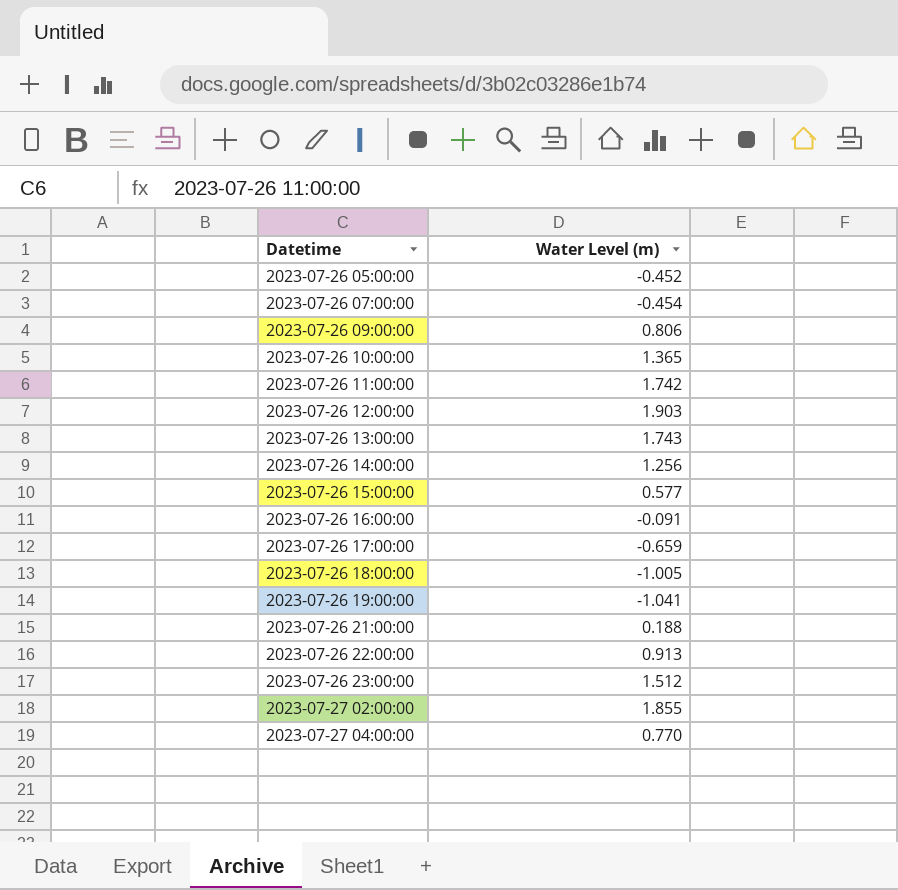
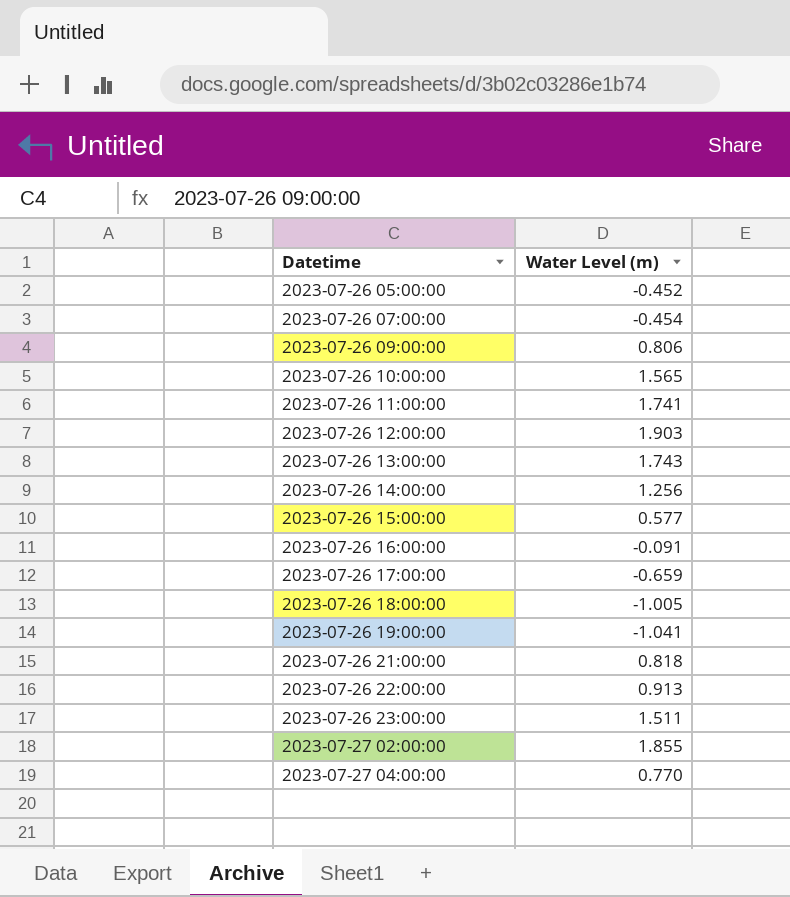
2023-07-26 10:00:00 | Water Level (m): 1.365 -> 1.565
2023-07-26 11:00:00 | Water Level (m): 1.742 -> 1.741
2023-07-26 21:00:00 | Water Level (m): 0.188 -> 0.818
2023-07-26 23:00:00 | Water Level (m): 1.512 -> 1.511

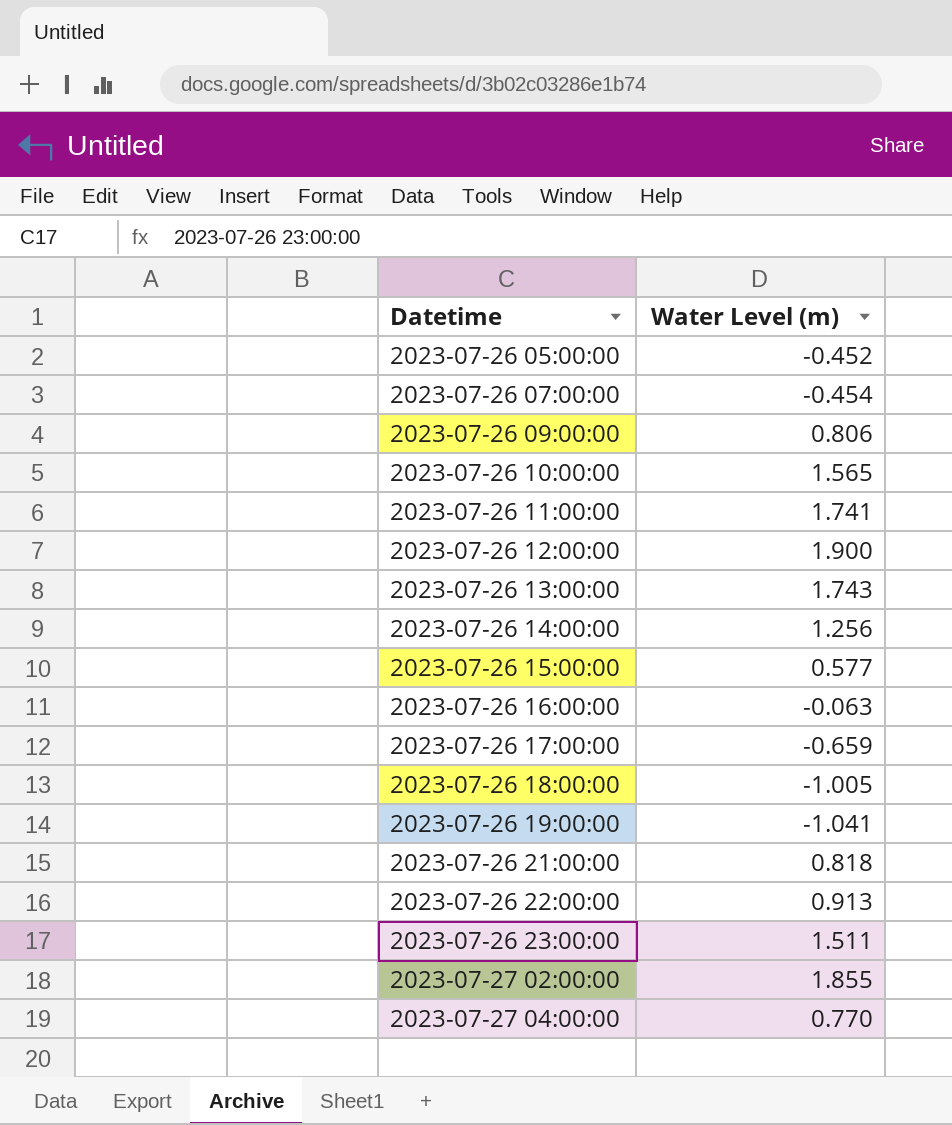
2023-07-26 12:00:00 | Water Level (m): 1.903 -> 1.900
2023-07-26 16:00:00 | Water Level (m): -0.091 -> -0.063

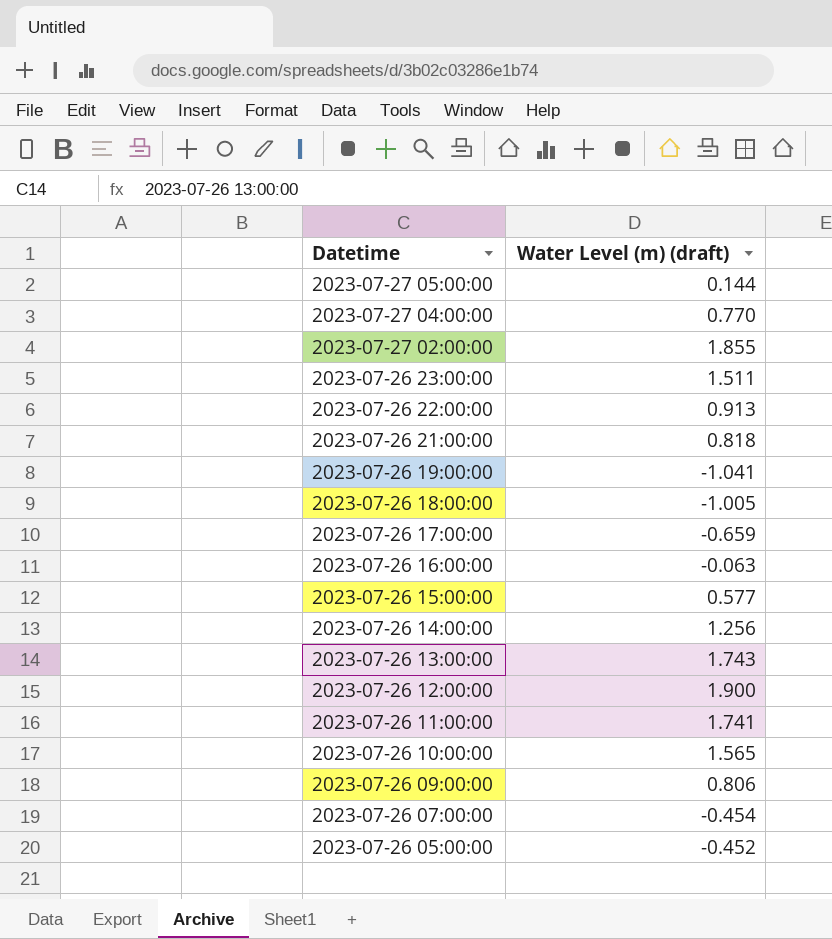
row order: Datetime ascending -> Datetime descending
column name: Water Level (m) -> Water Level (m) (draft)
row 2023-07-27 05:00:00: none -> 0.144

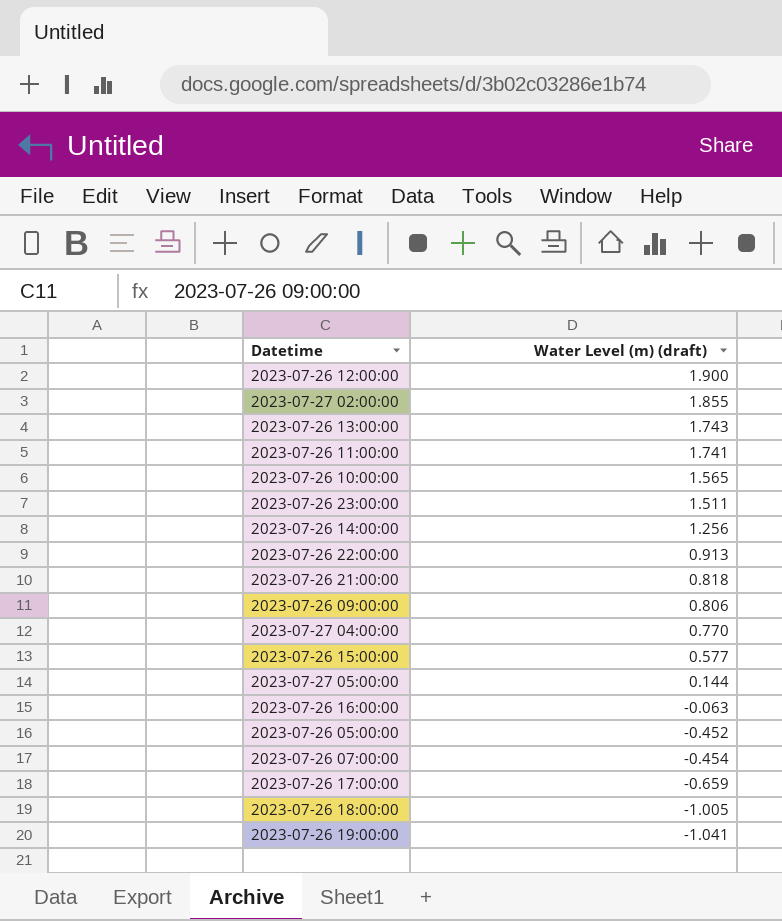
row order: Datetime descending -> Water Level (m) (draft) descending

